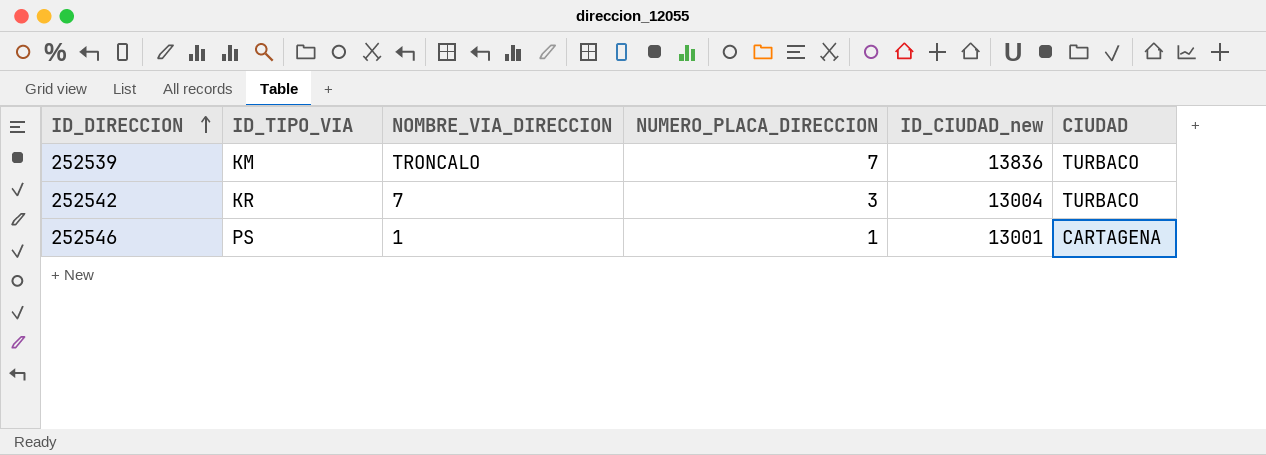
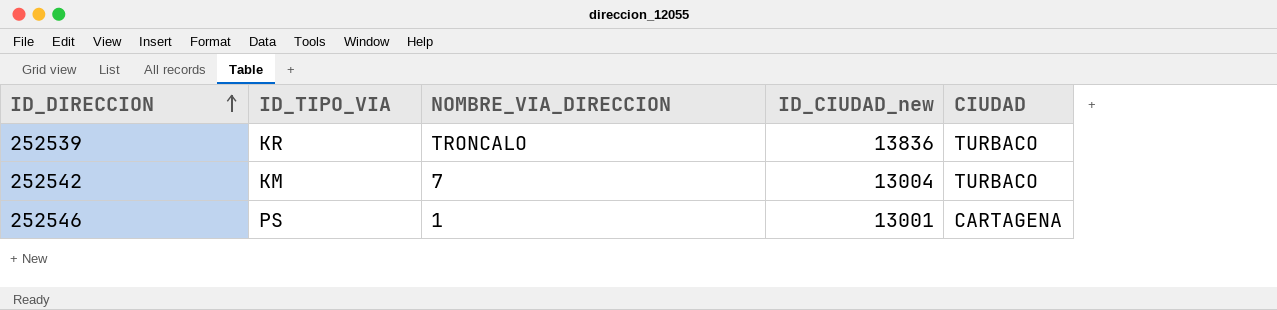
column NUMERO_PLACA_DIRECCION | position: 4 -> none
252539 | ID_TIPO_VIA: KM -> KR
252542 | ID_TIPO_VIA: KR -> KM

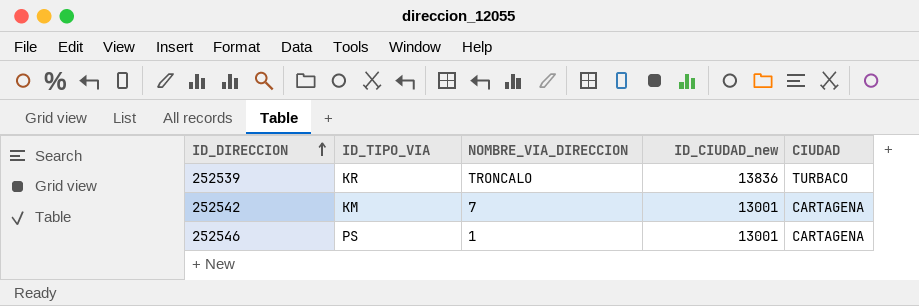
252542 | ID_CIUDAD_new: 13004 -> 13001
252542 | CIUDAD: TURBACO -> CARTAGENA

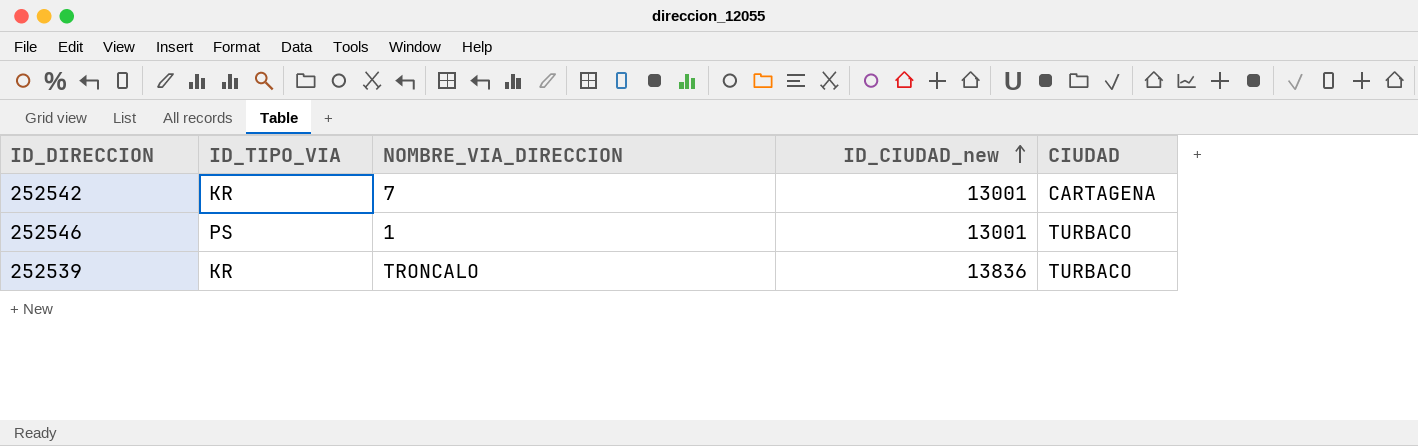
row order: ID_DIRECCION ascending -> ID_CIUDAD_new ascending
252542 | ID_TIPO_VIA: KM -> KR
252546 | CIUDAD: CARTAGENA -> TURBACO

